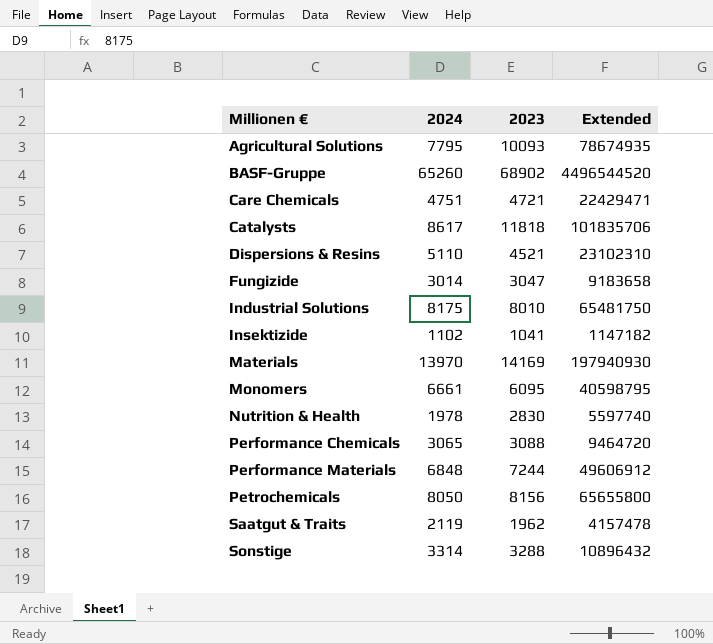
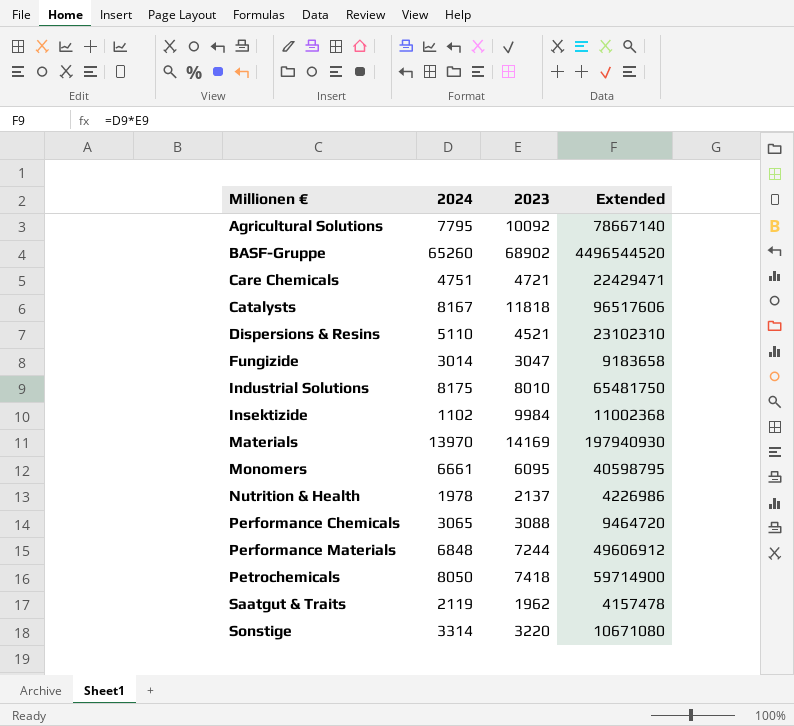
Agricultural Solutions | 2023: 10093 -> 10092
Agricultural Solutions | Extended: 78674935 -> 78667140
Catalysts | 2024: 8617 -> 8167
Catalysts | Extended: 101835706 -> 96517606
Insektizide | 2023: 1041 -> 9984
Insektizide | Extended: 1147182 -> 11002368
Nutrition & Health | 2023: 2830 -> 2137
Nutrition & Health | Extended: 5597740 -> 4226986
Petrochemicals | 2023: 8156 -> 7418
Petrochemicals | Extended: 65655800 -> 59714900
Sonstige | 2023: 3288 -> 3220
Sonstige | Extended: 10896432 -> 10671080

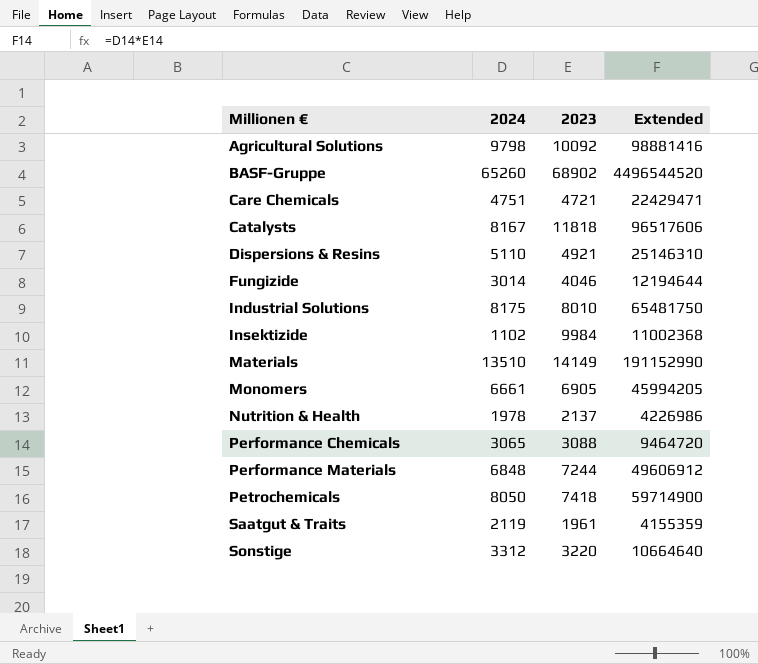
Agricultural Solutions | 2024: 7795 -> 9798
Agricultural Solutions | Extended: 78667140 -> 98881416
Dispersions & Resins | 2023: 4521 -> 4921
Dispersions & Resins | Extended: 23102310 -> 25146310
Fungizide | 2023: 3047 -> 4046
Fungizide | Extended: 9183658 -> 12194644
Materials | 2024: 13970 -> 13510
Materials | 2023: 14169 -> 14149
Materials | Extended: 197940930 -> 191152990
Monomers | 2023: 6095 -> 6905
Monomers | Extended: 40598795 -> 45994205
Saatgut & Traits | 2023: 1962 -> 1961
Saatgut & Traits | Extended: 4157478 -> 4155359
Sonstige | 2024: 3314 -> 3312
Sonstige | Extended: 10671080 -> 10664640

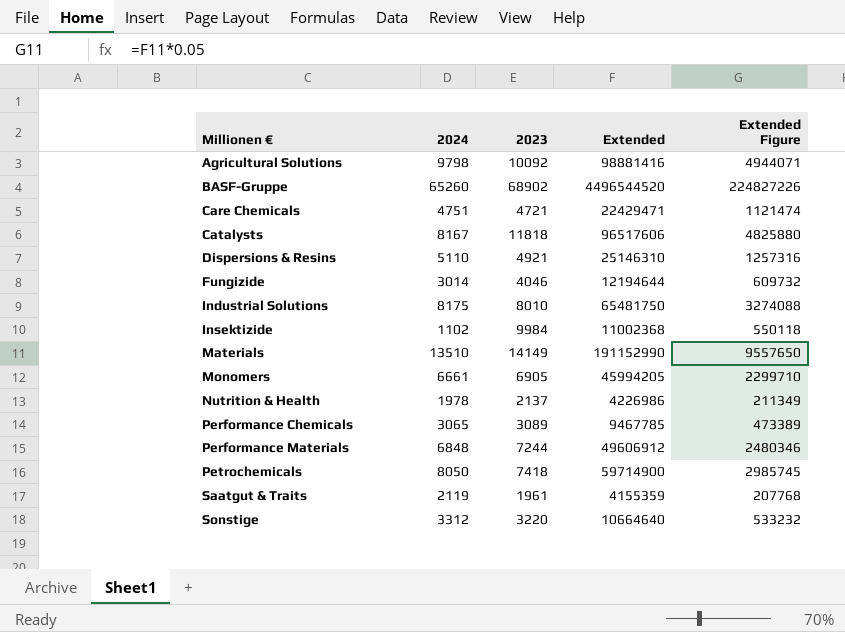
column Extended Figure | formula: none -> [Extended] * 0.05
Performance Chemicals | 2023: 3088 -> 3089
Performance Chemicals | Extended: 9464720 -> 9467785

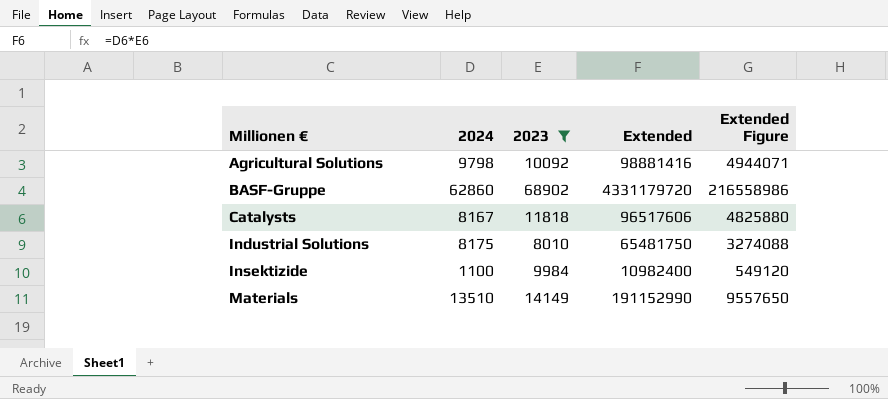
filter: none -> 2023 >= 8010
BASF-Gruppe | 2024: 65260 -> 62860
BASF-Gruppe | Extended: 4496544520 -> 4331179720
BASF-Gruppe | Extended Figure: 224827226 -> 216558986
Insektizide | 2024: 1102 -> 1100
Insektizide | Extended: 11002368 -> 10982400
Insektizide | Extended Figure: 550118 -> 549120

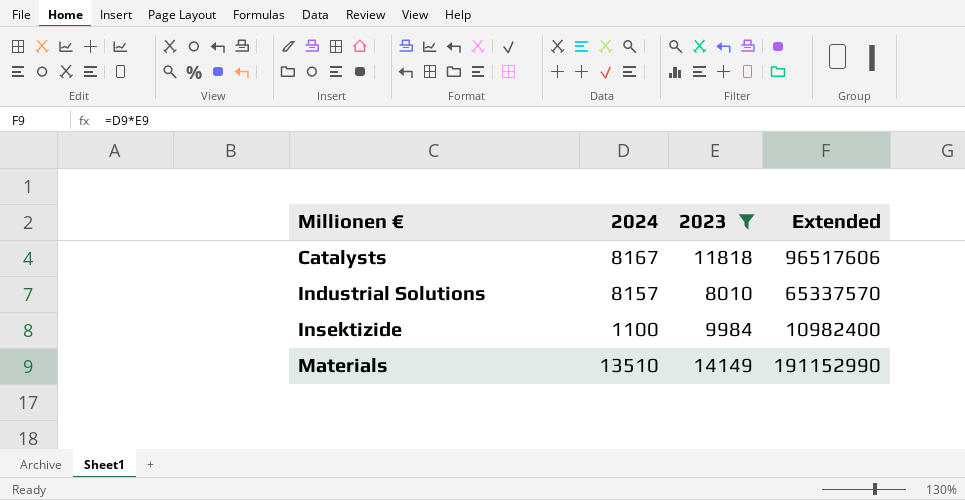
column Extended Figure | formula: [Extended] * 0.05 -> none
row Agricultural Solutions: 9798 | 10092 | 98881416 | 4944071 -> none
row BASF-Gruppe: 62860 | 68902 | 4331179720 | 216558986 -> none
Industrial Solutions | 2024: 8175 -> 8157
Industrial Solutions | Extended: 65481750 -> 65337570

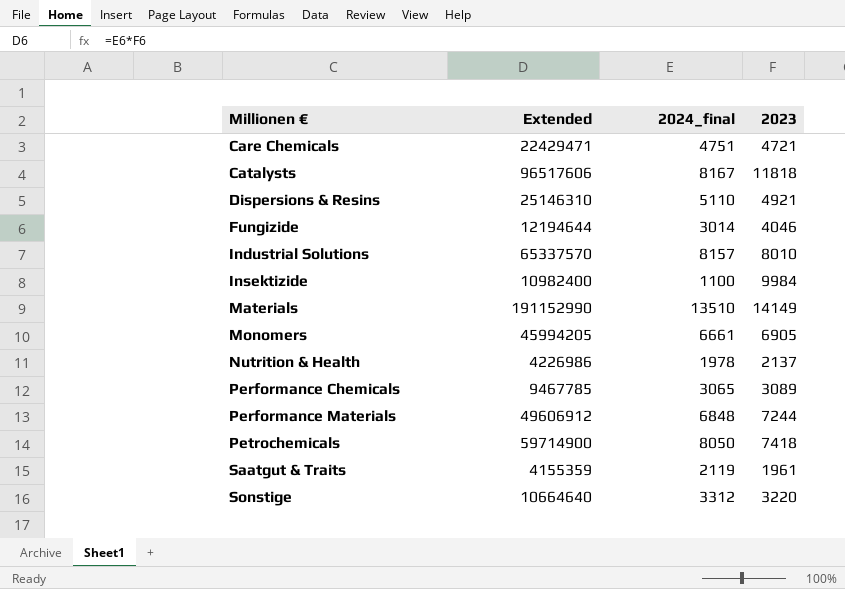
filter: 2023 >= 8010 -> none
column Extended | position: 4 -> 2
column name: 2024 -> 2024_final

